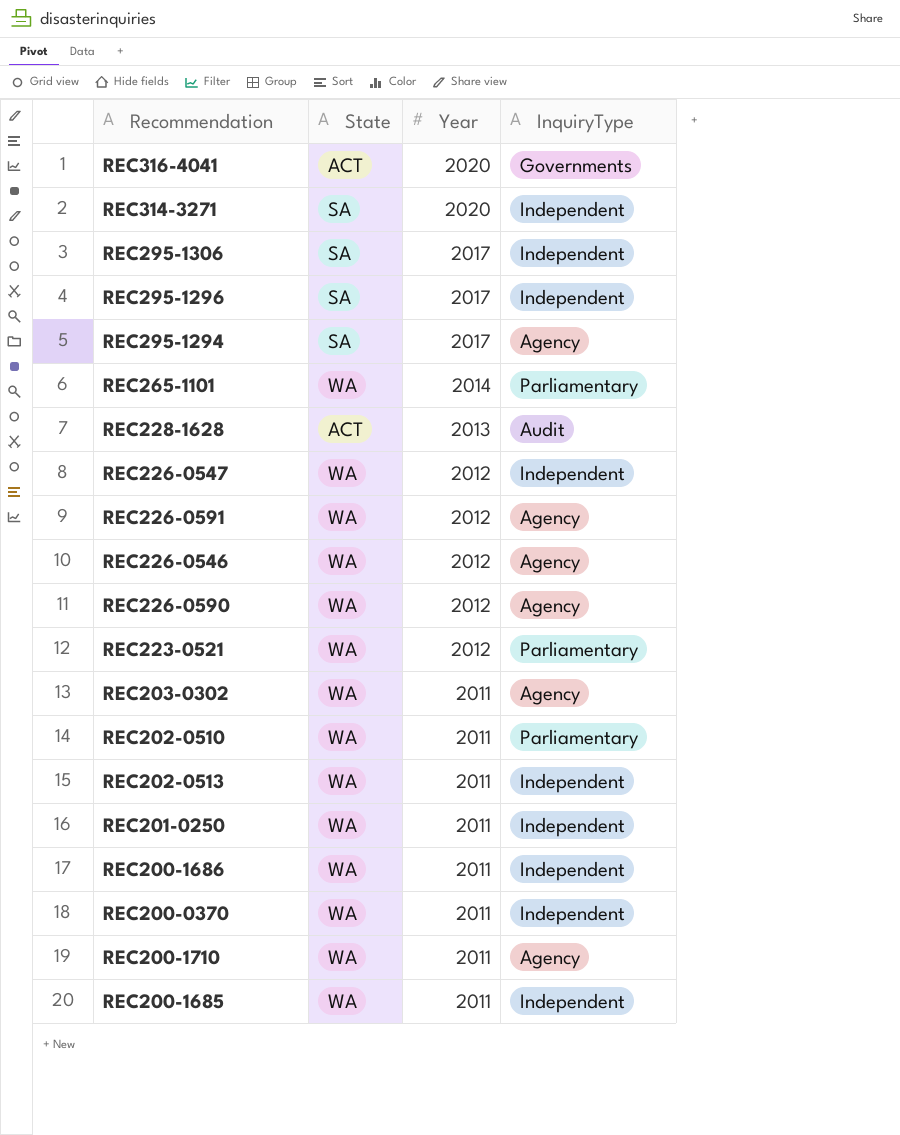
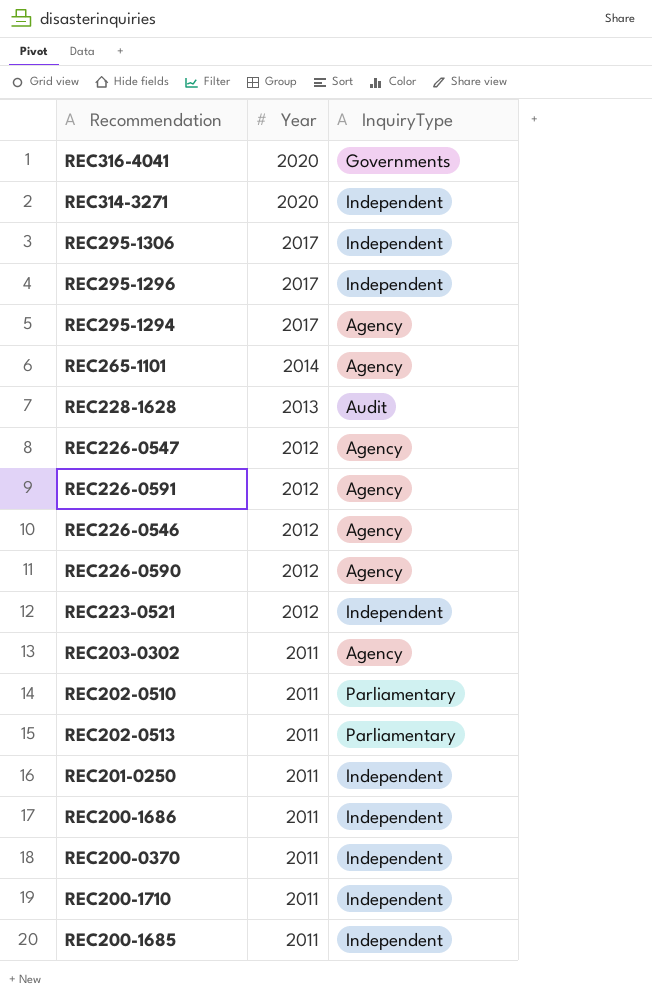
column State | position: 2 -> none
REC265-1101 | InquiryType: Parliamentary -> Agency
REC226-0547 | InquiryType: Independent -> Agency
REC223-0521 | InquiryType: Parliamentary -> Independent
REC202-0513 | InquiryType: Independent -> Parliamentary
REC200-1710 | InquiryType: Agency -> Independent

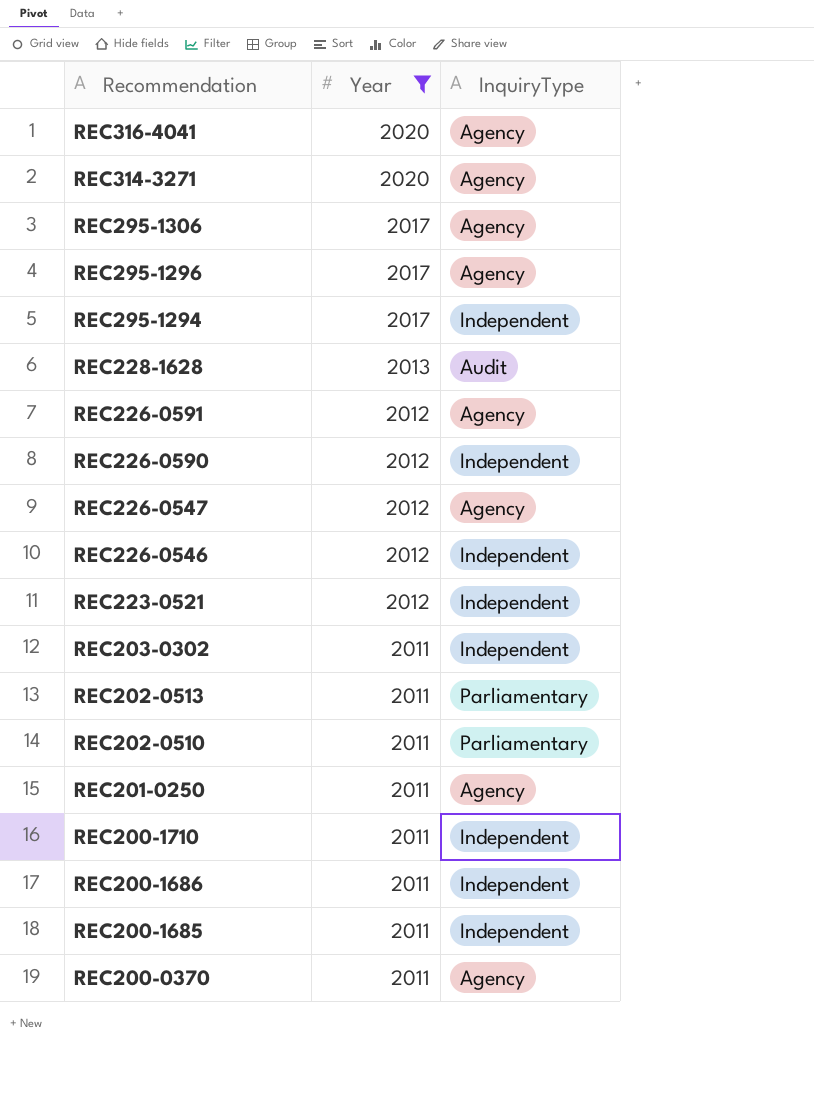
filter: none -> Year != 2014
row order: Year descending -> Recommendation descending
REC316-4041 | InquiryType: Governments -> Agency
REC314-3271 | InquiryType: Independent -> Agency
REC295-1306 | InquiryType: Independent -> Agency
REC295-1296 | InquiryType: Independent -> Agency
REC295-1294 | InquiryType: Agency -> Independent
REC226-0590 | InquiryType: Agency -> Independent
REC226-0546 | InquiryType: Agency -> Independent
REC203-0302 | InquiryType: Agency -> Independent
REC201-0250 | InquiryType: Independent -> Agency
REC200-0370 | InquiryType: Independent -> Agency

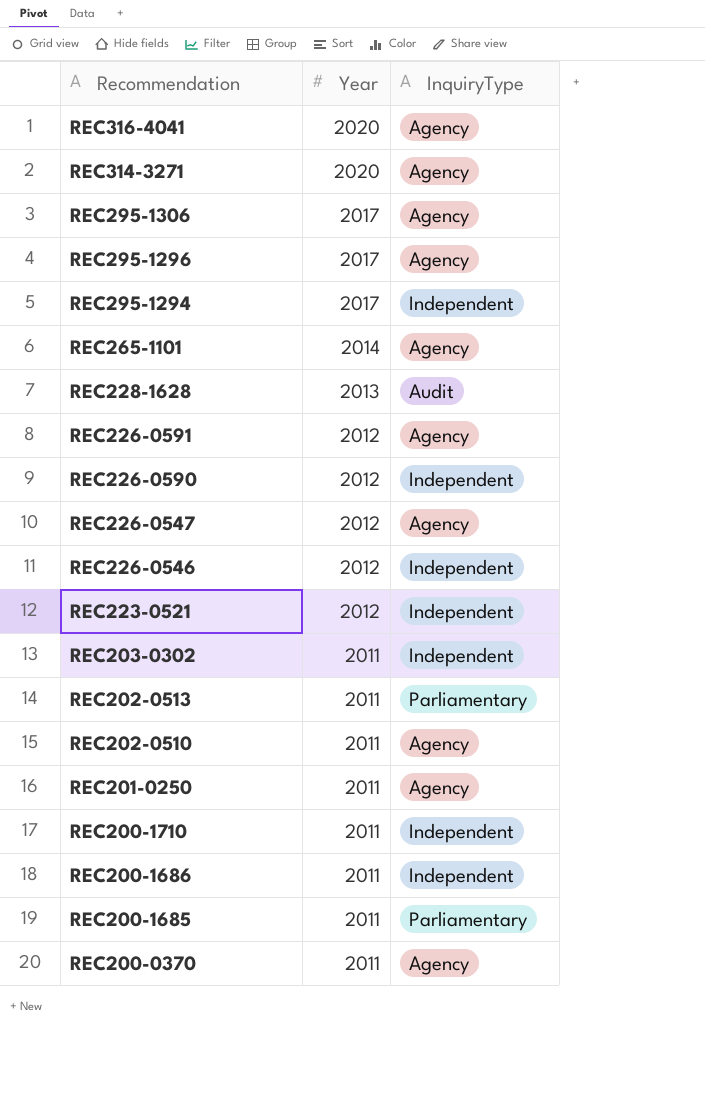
filter: Year != 2014 -> none
REC202-0510 | InquiryType: Parliamentary -> Agency
REC200-1685 | InquiryType: Independent -> Parliamentary

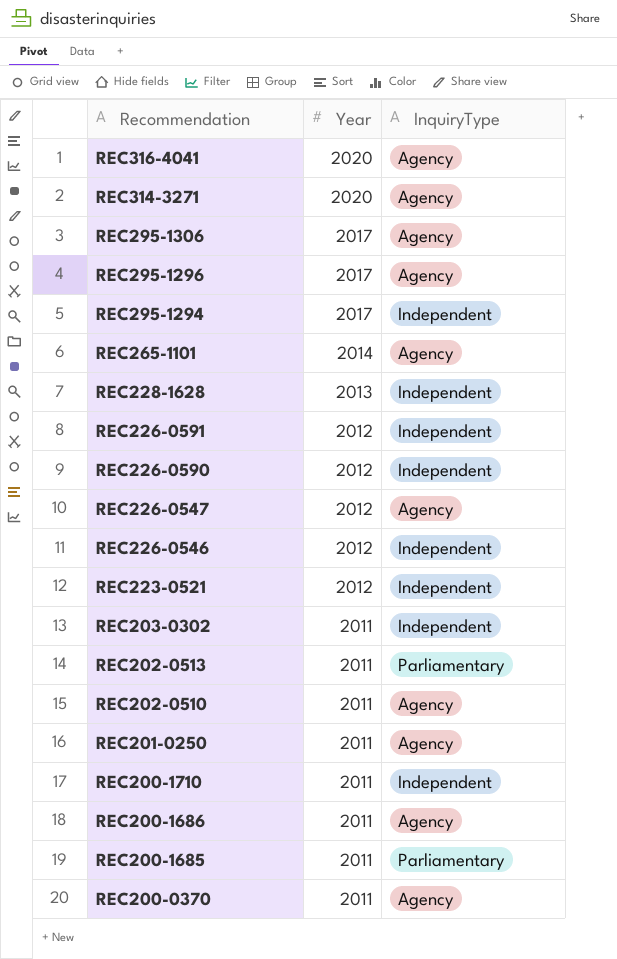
REC228-1628 | InquiryType: Audit -> Independent
REC226-0591 | InquiryType: Agency -> Independent
REC200-1686 | InquiryType: Independent -> Agency

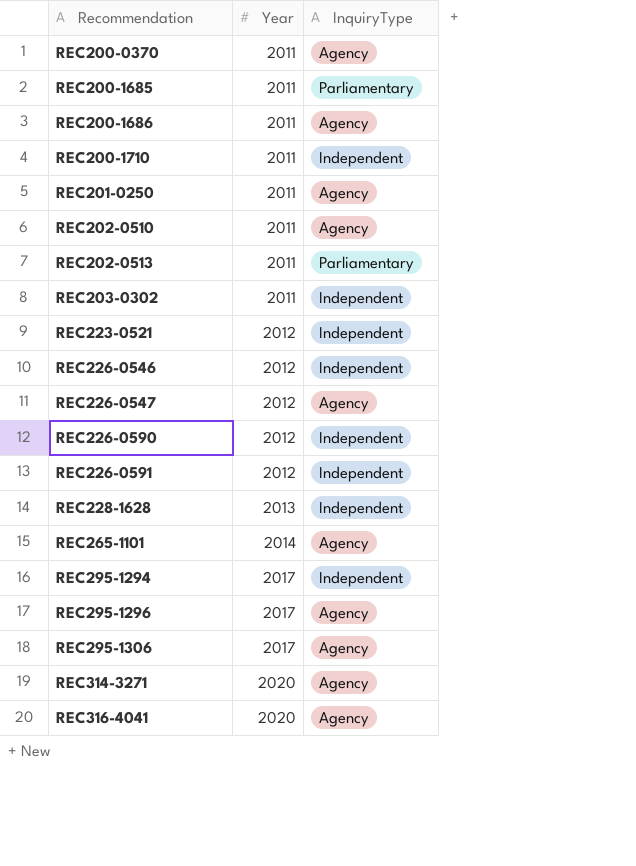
row order: Recommendation descending -> Recommendation ascending

